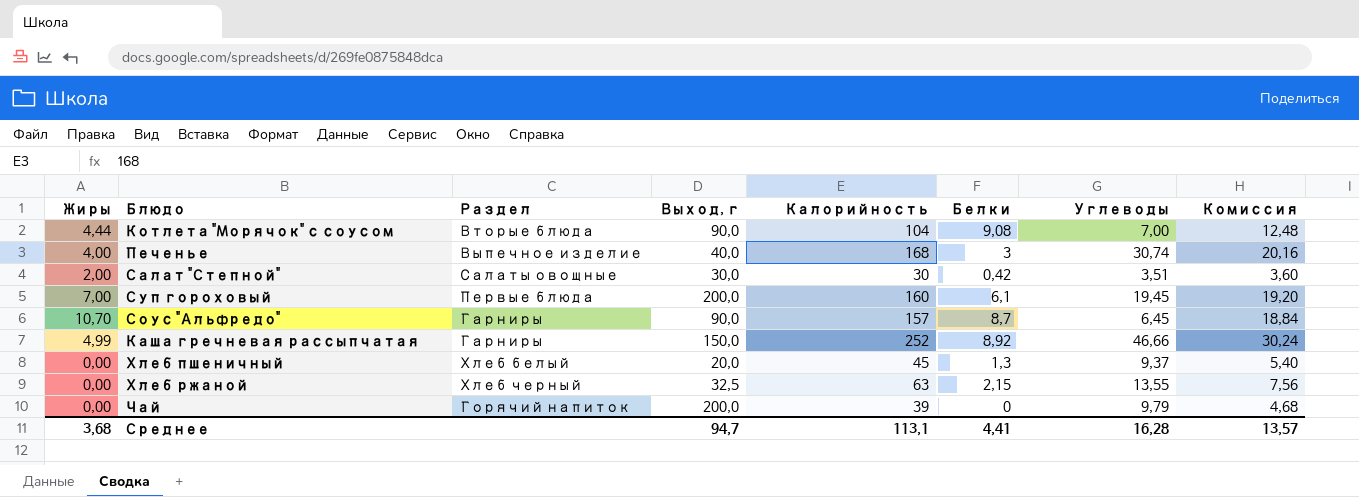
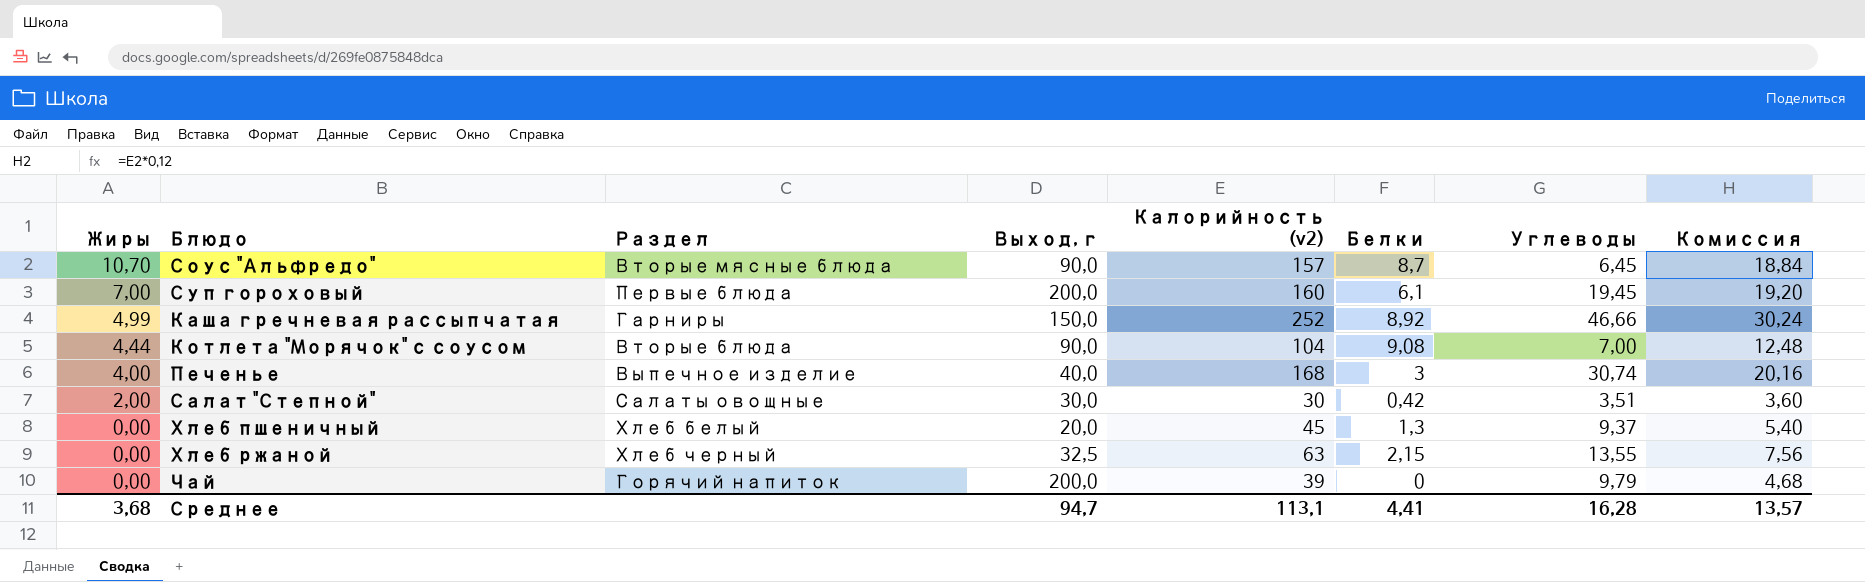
row order: none -> Жиры descending
column name: Калорийность -> Калорийность (v2)
Соус "Альфредо" | Раздел: Гарниры -> Вторые мясные блюда

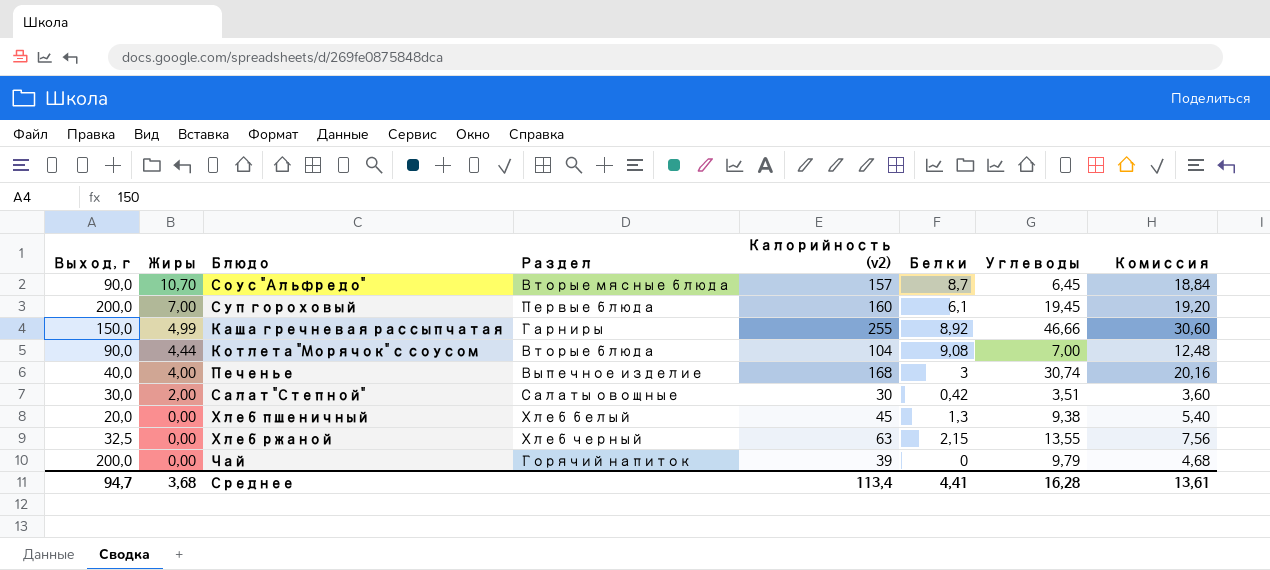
column Выход, г | position: 4 -> 1
Каша гречневая рассыпчатая | Калорийность (v2): 252 -> 255
Каша гречневая рассыпчатая | Комиссия: 30,24 -> 30,60
Хлеб пшеничный | Углеводы: 9,37 -> 9,38
Среднее | Калорийность (v2): 113,1 -> 113,4
Среднее | Комиссия: 13,57 -> 13,61

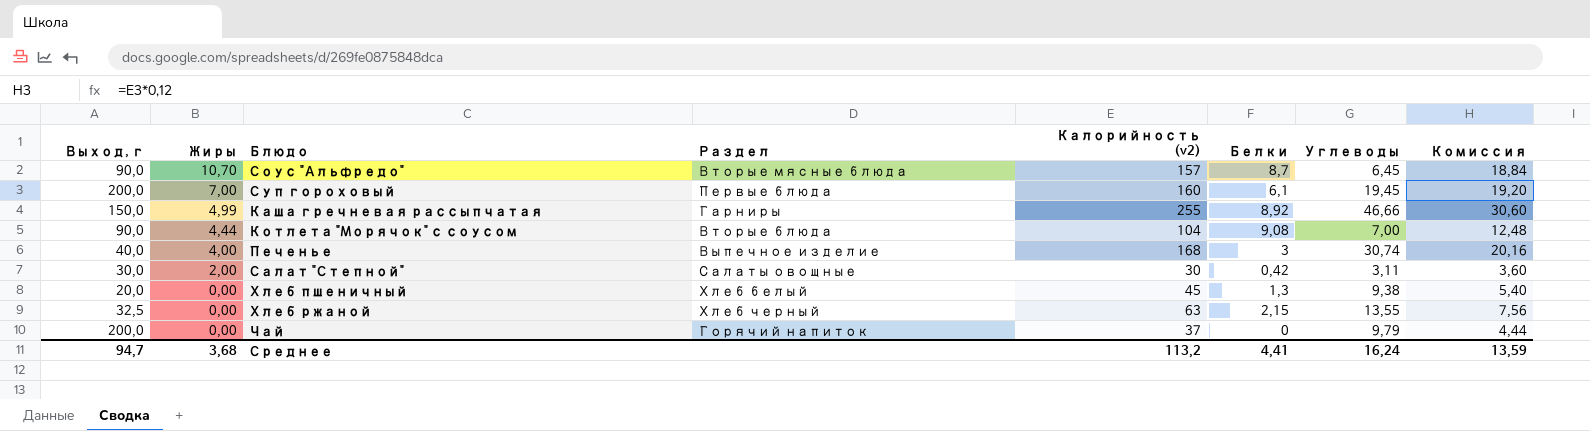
Салат "Степной" | Углеводы: 3,51 -> 3,11
Чай | Калорийность (v2): 39 -> 37
Чай | Комиссия: 4,68 -> 4,44
Среднее | Калорийность (v2): 113,4 -> 113,2
Среднее | Углеводы: 16,28 -> 16,24
Среднее | Комиссия: 13,61 -> 13,59

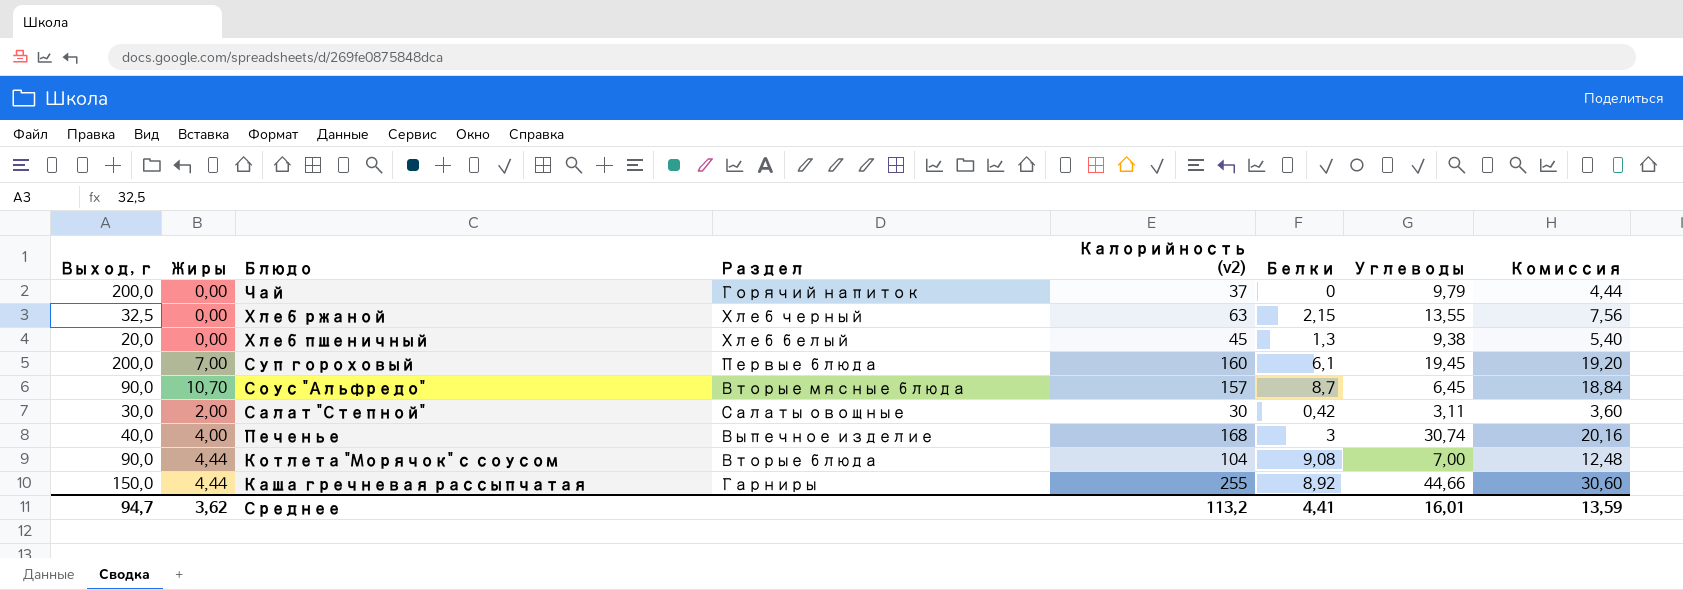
row order: Жиры descending -> Блюдо descending
Каша гречневая рассыпчатая | Жиры: 4,99 -> 4,44
Каша гречневая рассыпчатая | Углеводы: 46,66 -> 44,66
Среднее | Жиры: 3,68 -> 3,62
Среднее | Углеводы: 16,24 -> 16,01

